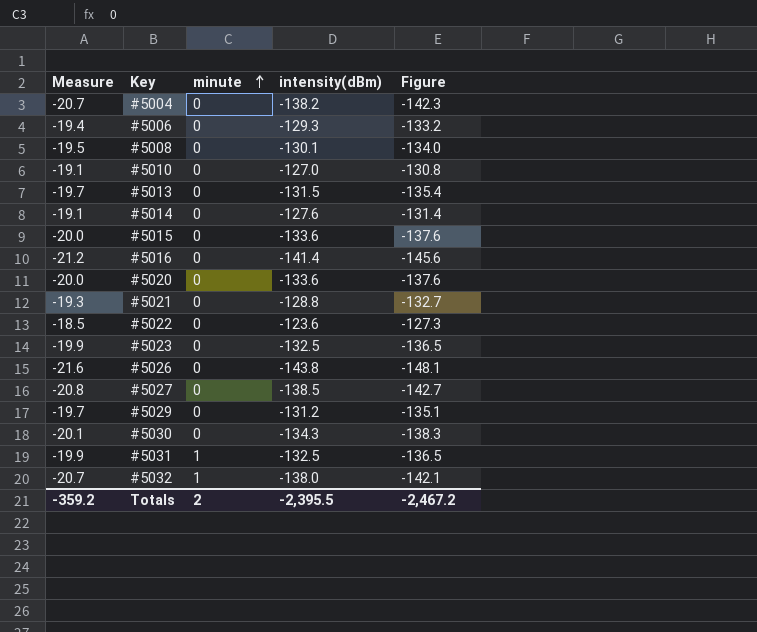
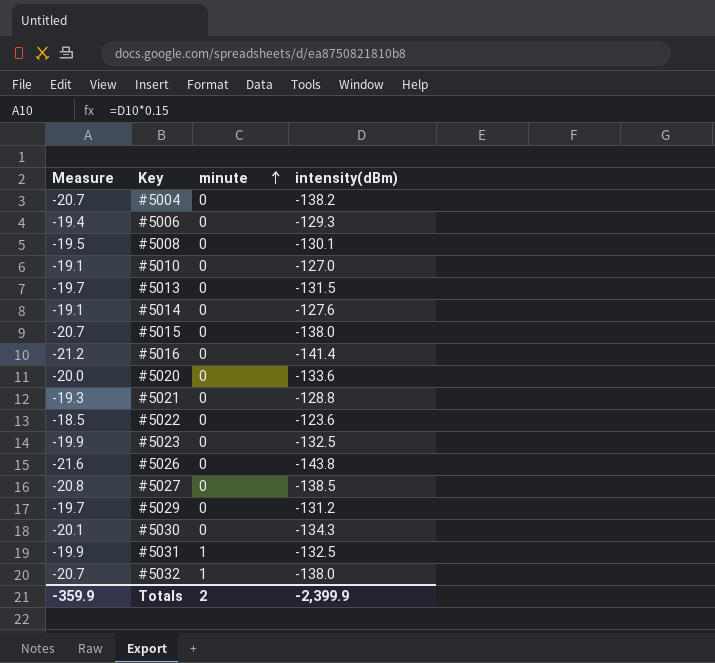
column Figure | formula: [intensity(dBm)] * 1.03 -> none
#5015 | Measure: -20.0 -> -20.7
#5015 | intensity(dBm): -133.6 -> -138.0
Totals | Measure: -359.2 -> -359.9
Totals | intensity(dBm): -2,395.5 -> -2,399.9

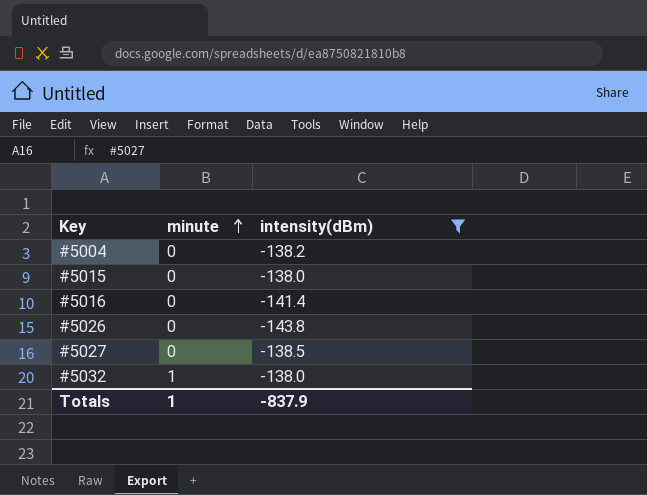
filter: none -> intensity(dBm) <= -138.0
column Measure | formula: [intensity(dBm)] * 0.15 -> none
Totals | minute: 2 -> 1
Totals | intensity(dBm): -2,399.9 -> -837.9

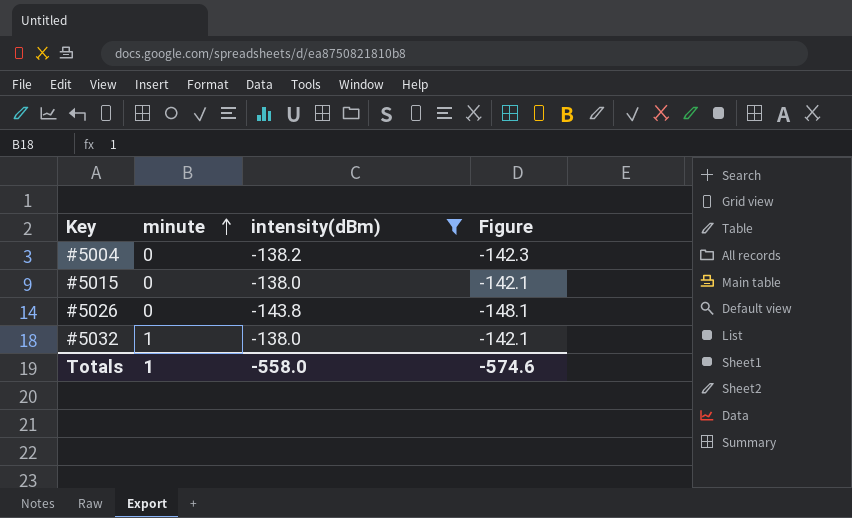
column Figure | formula: none -> [intensity(dBm)] * 1.03
row #5016: 0 | -141.4 -> none
row #5027: 0 | -138.5 -> none
Totals | intensity(dBm): -837.9 -> -558.0

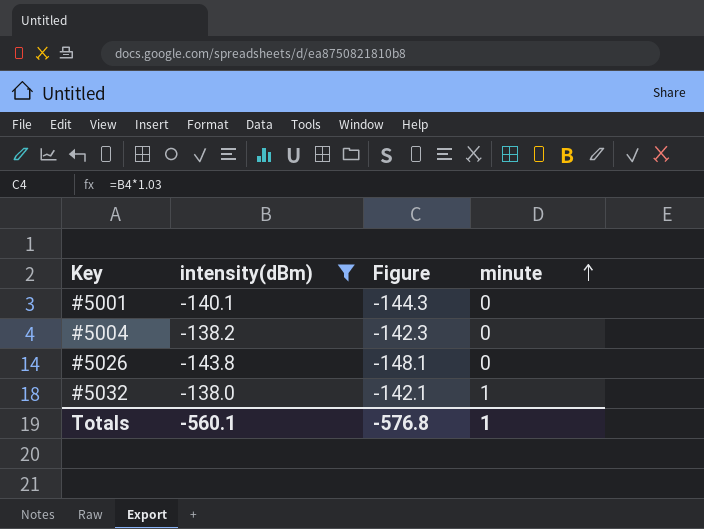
column minute | position: 2 -> 4
row #5015: 0 | -138.0 | -142.1 -> none
row #5001: none -> -140.1 | -144.3 | 0
Totals | intensity(dBm): -558.0 -> -560.1
Totals | Figure: -574.6 -> -576.8

